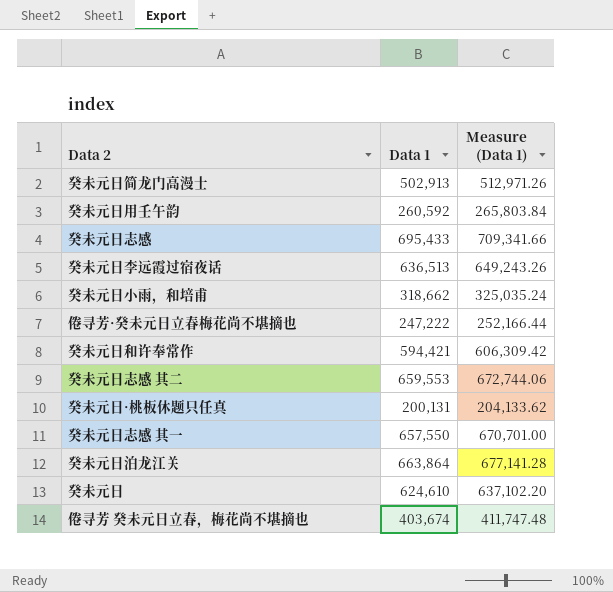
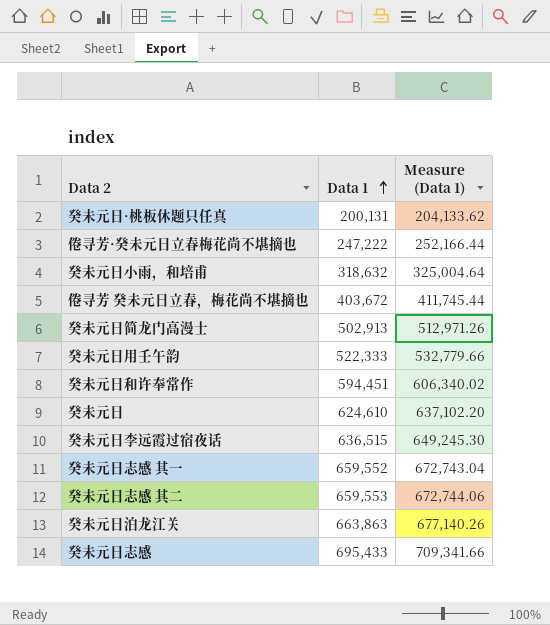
row order: none -> Data 1 ascending
癸未元日小雨，和培甫 | Data 1: 318,662 -> 318,632
癸未元日小雨，和培甫 | Measure (Data 1): 325,035.24 -> 325,004.64
倦寻芳 癸未元日立春，梅花尚不堪摘也 | Data 1: 403,674 -> 403,672
倦寻芳 癸未元日立春，梅花尚不堪摘也 | Measure (Data 1): 411,747.48 -> 411,745.44
癸未元日用壬午韵 | Data 1: 260,592 -> 522,333
癸未元日用壬午韵 | Measure (Data 1): 265,803.84 -> 532,779.66
癸未元日和许奉常作 | Data 1: 594,421 -> 594,451
癸未元日和许奉常作 | Measure (Data 1): 606,309.42 -> 606,340.02
癸未元日李远霞过宿夜话 | Data 1: 636,513 -> 636,515
癸未元日李远霞过宿夜话 | Measure (Data 1): 649,243.26 -> 649,245.30
癸未元日志感 其一 | Data 1: 657,550 -> 659,552
癸未元日志感 其一 | Measure (Data 1): 670,701.00 -> 672,743.04
癸未元日泊龙江关 | Data 1: 663,864 -> 663,863
癸未元日泊龙江关 | Measure (Data 1): 677,141.28 -> 677,140.26

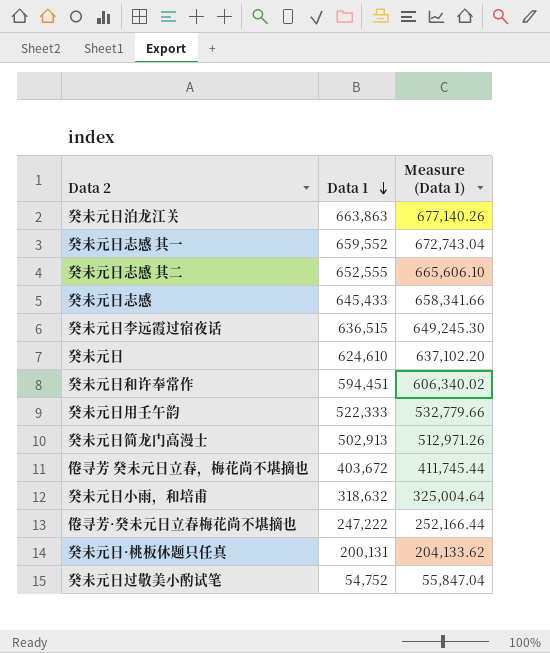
row order: Data 1 ascending -> Data 1 descending
癸未元日志感 其二 | Data 1: 659,553 -> 652,555
癸未元日志感 其二 | Measure (Data 1): 672,744.06 -> 665,606.10
癸未元日志感 | Data 1: 695,433 -> 645,433
癸未元日志感 | Measure (Data 1): 709,341.66 -> 658,341.66
row 癸未元日过敬美小酌试笔: none -> 54,752 | 55,847.04

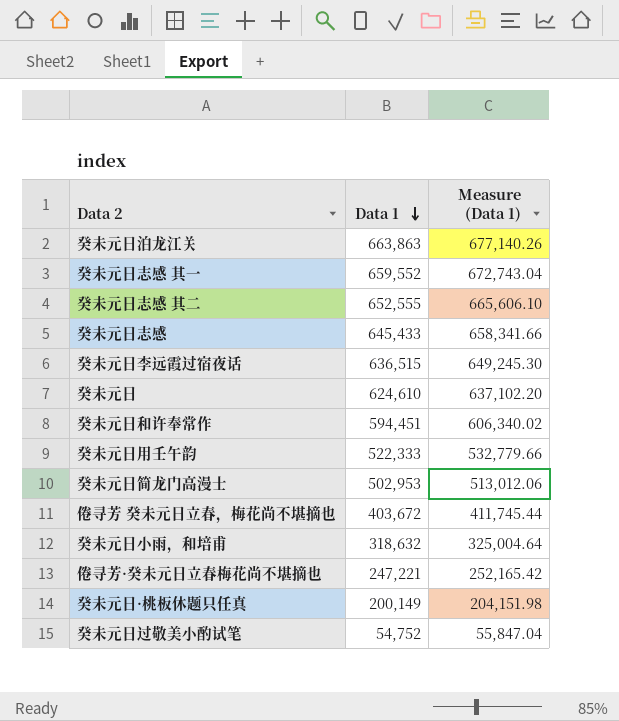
癸未元日简龙门高漫士 | Data 1: 502,913 -> 502,953
癸未元日简龙门高漫士 | Measure (Data 1): 512,971.26 -> 513,012.06
倦寻芳·癸未元日立春梅花尚不堪摘也 | Data 1: 247,222 -> 247,221
倦寻芳·癸未元日立春梅花尚不堪摘也 | Measure (Data 1): 252,166.44 -> 252,165.42
癸未元日·桃板休题只任真 | Data 1: 200,131 -> 200,149
癸未元日·桃板休题只任真 | Measure (Data 1): 204,133.62 -> 204,151.98

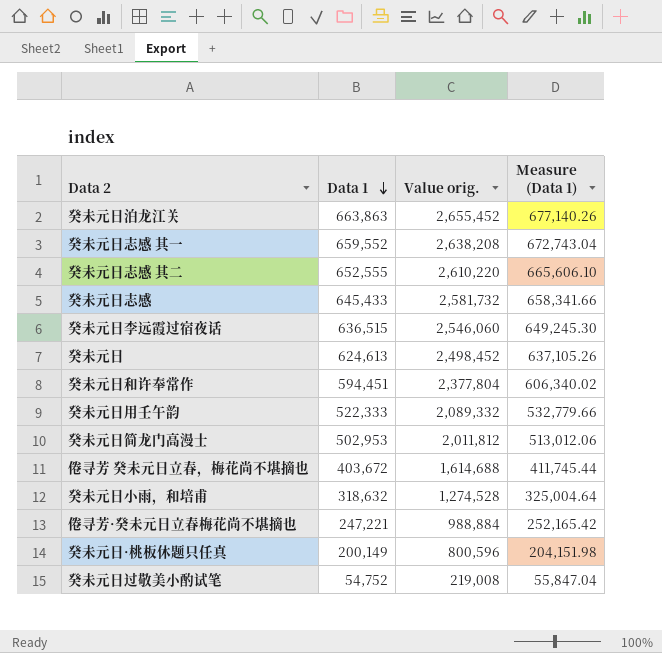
column Value orig. | formula: none -> [Data 1] * 4
癸未元日 | Data 1: 624,610 -> 624,613
癸未元日 | Measure (Data 1): 637,102.20 -> 637,105.26

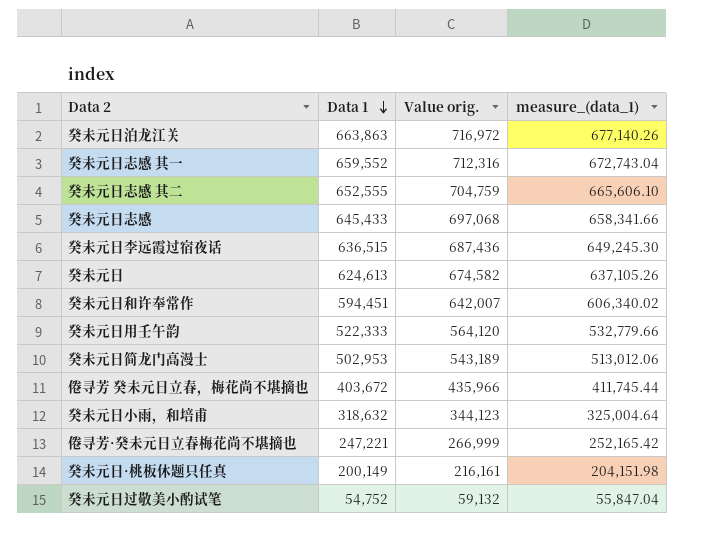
column Value orig. | formula: [Data 1] * 4 -> [Data 1] * 1.08
column name: Measure (Data 1) -> measure_(data_1)

